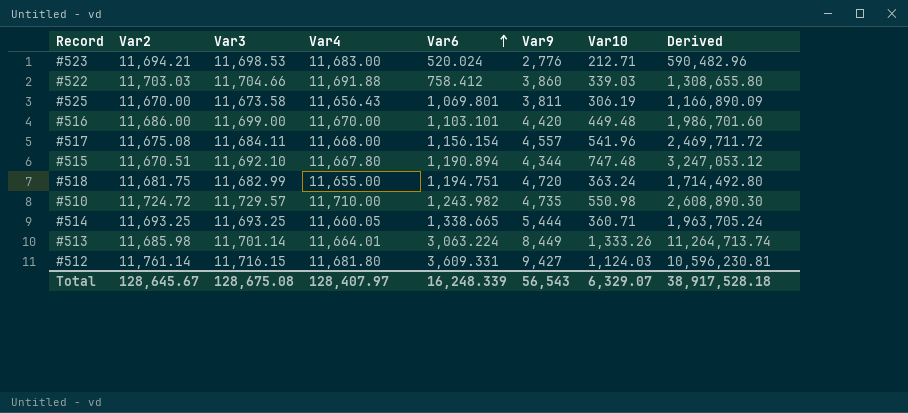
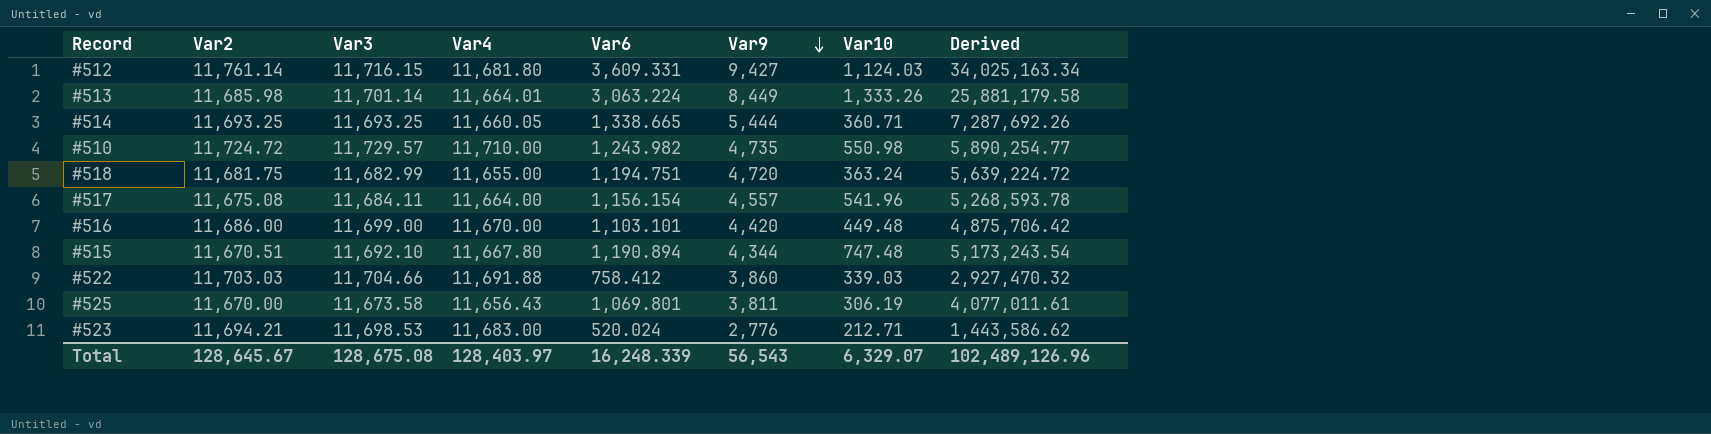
row order: Var6 ascending -> Var9 descending
column Derived | formula: [Var9] * [Var10] -> [Var6] * [Var9]
#517 | Var4: 11,668.00 -> 11,664.00
Total | Var4: 128,407.97 -> 128,403.97
Total | Derived: 38,917,528.18 -> 102,489,126.96

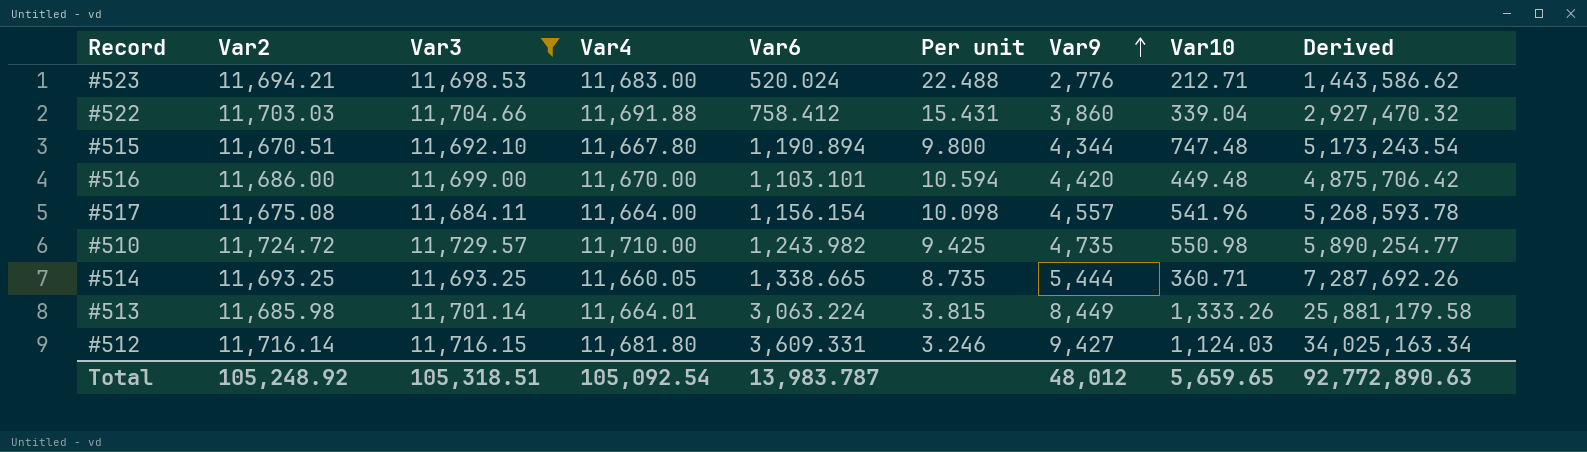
filter: none -> Var3 >= 11,684.11
row order: Var9 descending -> Var9 ascending
column Per unit | formula: none -> [Var2] / [Var6]
#522 | Var10: 339.03 -> 339.04
#512 | Var2: 11,761.14 -> 11,716.14
Total | Var2: 128,645.67 -> 105,248.92
Total | Var3: 128,675.08 -> 105,318.51
Total | Var4: 128,403.97 -> 105,092.54
Total | Var6: 16,248.339 -> 13,983.787
Total | Var9: 56,543 -> 48,012
Total | Var10: 6,329.07 -> 5,659.65
Total | Derived: 102,489,126.96 -> 92,772,890.63

